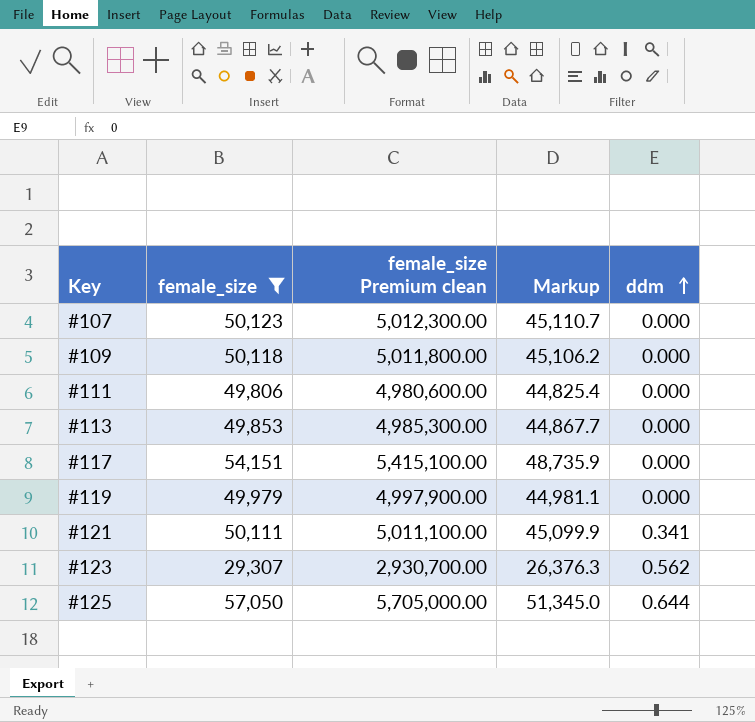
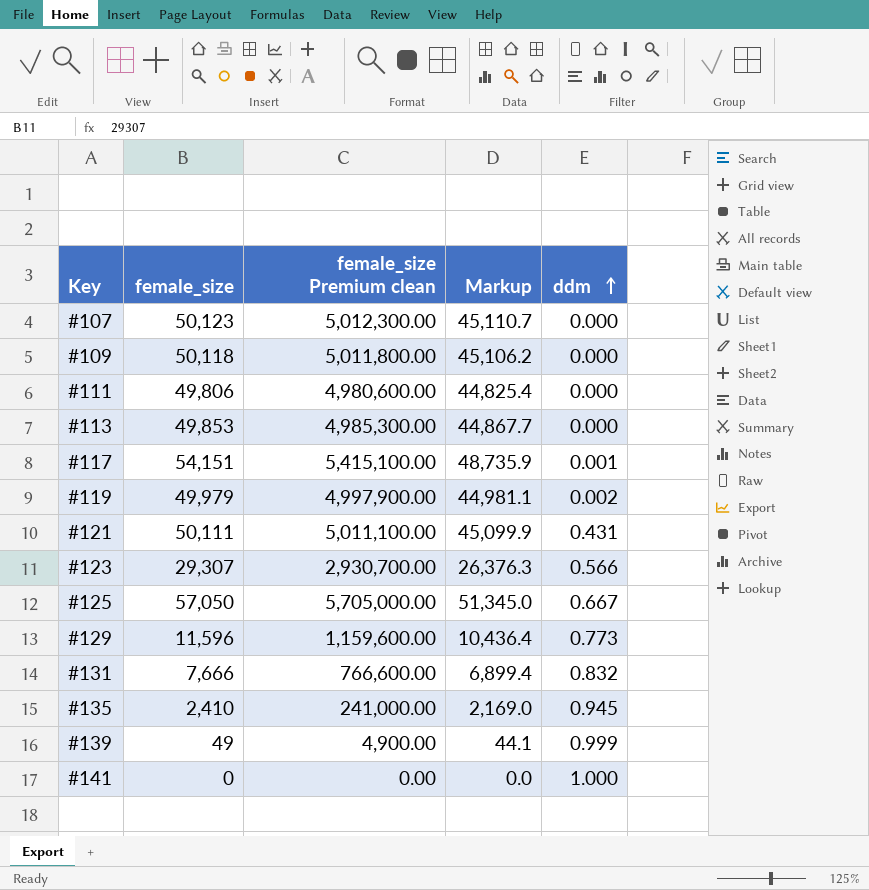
filter: female_size >= 29,307 -> none
#117 | ddm: 0.000 -> 0.001
#119 | ddm: 0.000 -> 0.002
#121 | ddm: 0.341 -> 0.431
#123 | ddm: 0.562 -> 0.566
#125 | ddm: 0.644 -> 0.667

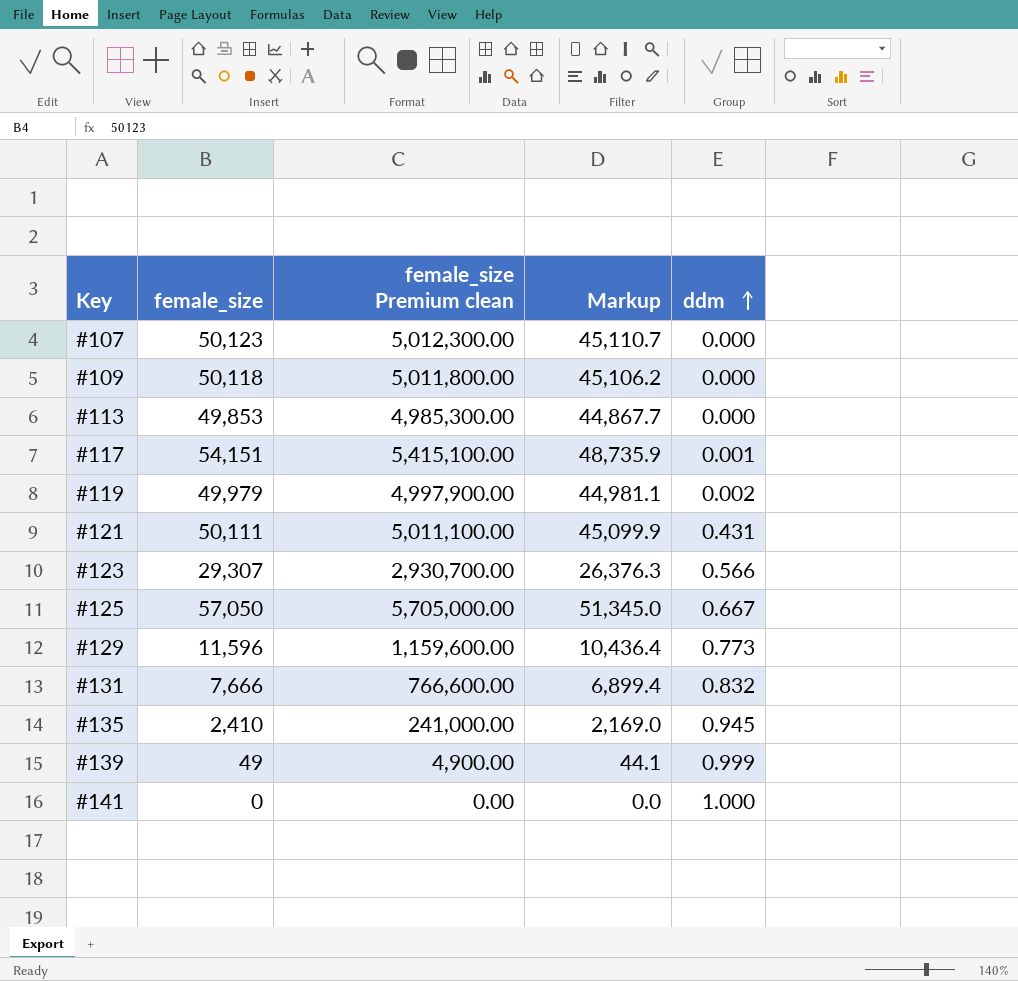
row #111: 49,806 | 4,980,600.00 | 44,825.4 | 0.000 -> none

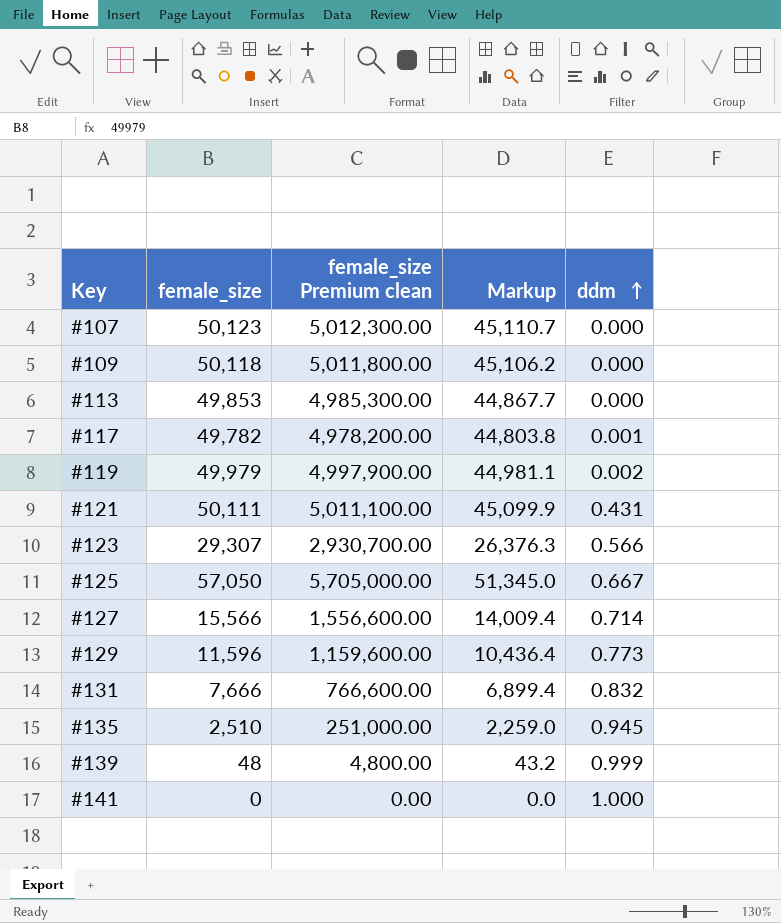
#117 | female_size: 54,151 -> 49,782
#117 | female_size Premium clean: 5,415,100.00 -> 4,978,200.00
#117 | Markup: 48,735.9 -> 44,803.8
row #127: none -> 15,566 | 1,556,600.00 | 14,009.4 | 0.714
#135 | female_size: 2,410 -> 2,510
#135 | female_size Premium clean: 241,000.00 -> 251,000.00
#135 | Markup: 2,169.0 -> 2,259.0
#139 | female_size: 49 -> 48
#139 | female_size Premium clean: 4,900.00 -> 4,800.00
#139 | Markup: 44.1 -> 43.2

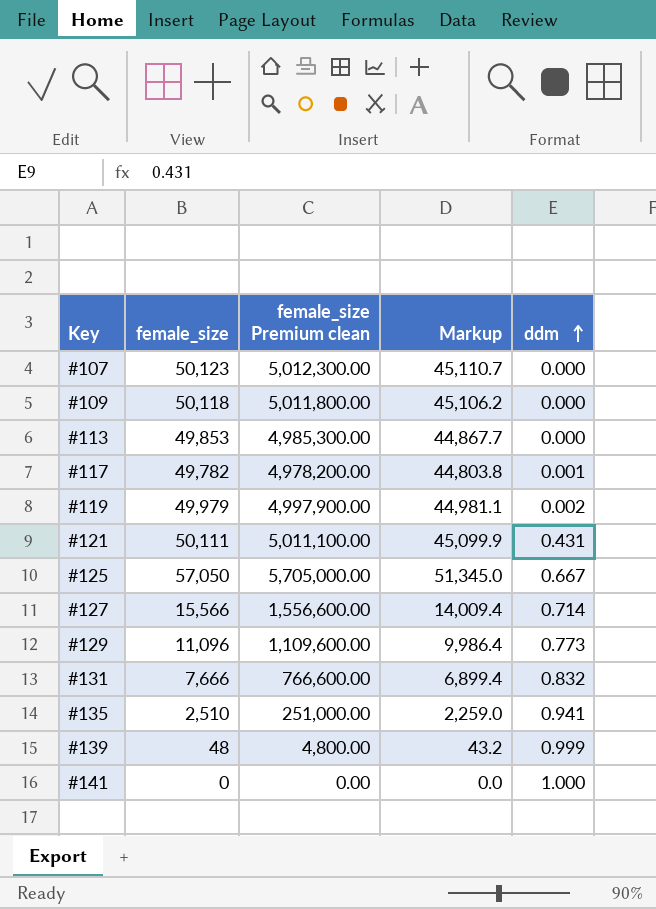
row #123: 29,307 | 2,930,700.00 | 26,376.3 | 0.566 -> none
#129 | female_size: 11,596 -> 11,096
#129 | female_size Premium clean: 1,159,600.00 -> 1,109,600.00
#129 | Markup: 10,436.4 -> 9,986.4
#135 | ddm: 0.945 -> 0.941

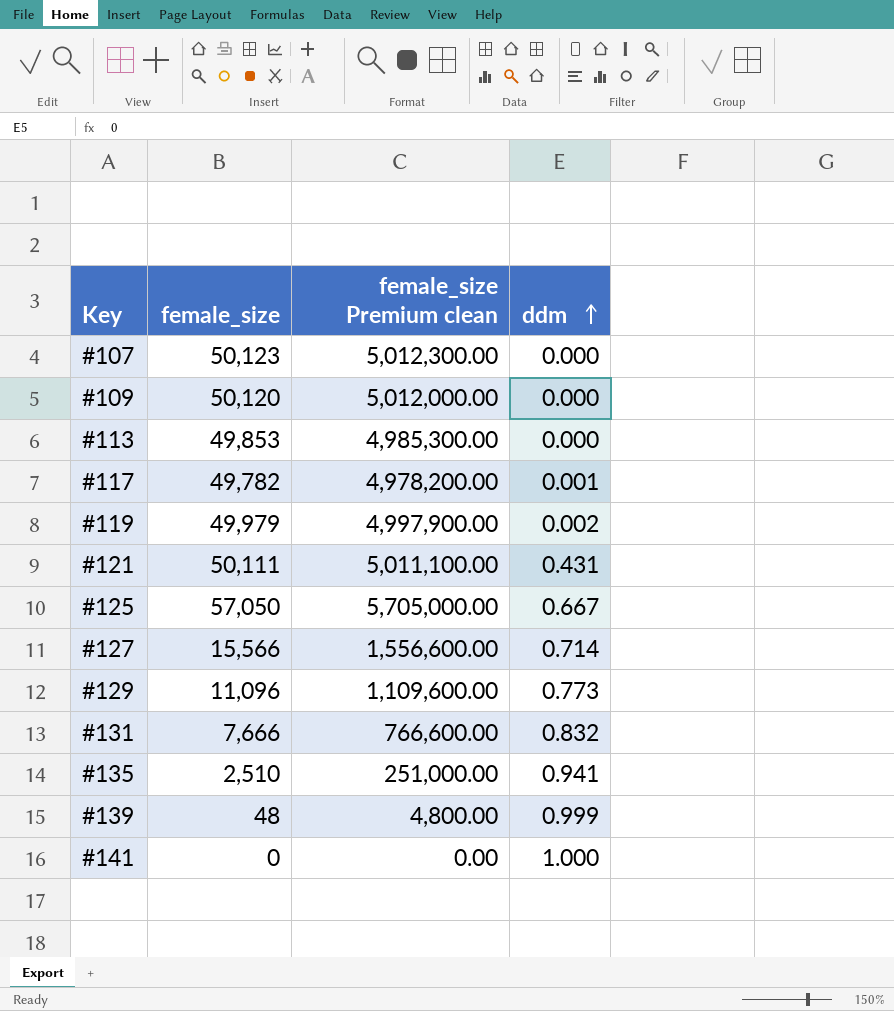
column Markup | formula: [female_size] * 0.9 -> none
#109 | female_size: 50,118 -> 50,120
#109 | female_size Premium clean: 5,011,800.00 -> 5,012,000.00

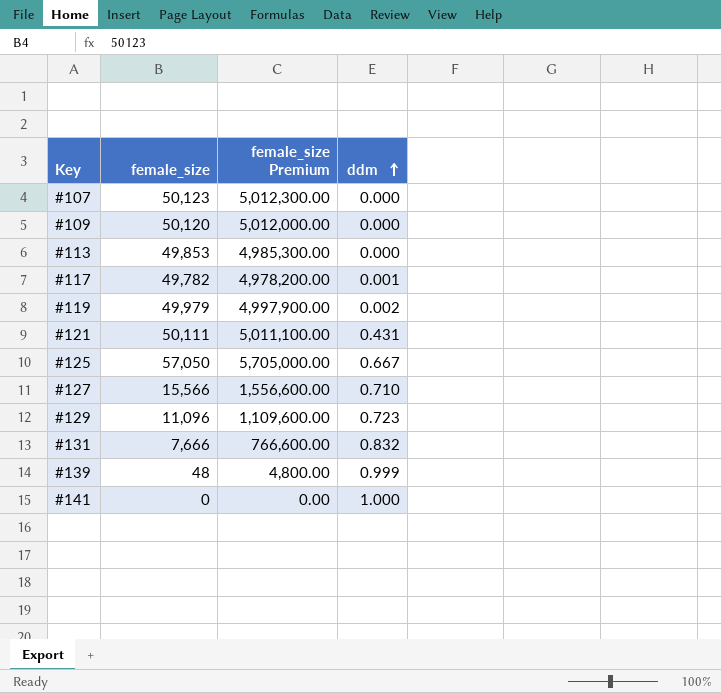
column name: female_size Premium clean -> female_size Premium
row #135: 2,510 | 251,000.00 | 0.941 -> none
#127 | ddm: 0.714 -> 0.710
#129 | ddm: 0.773 -> 0.723

